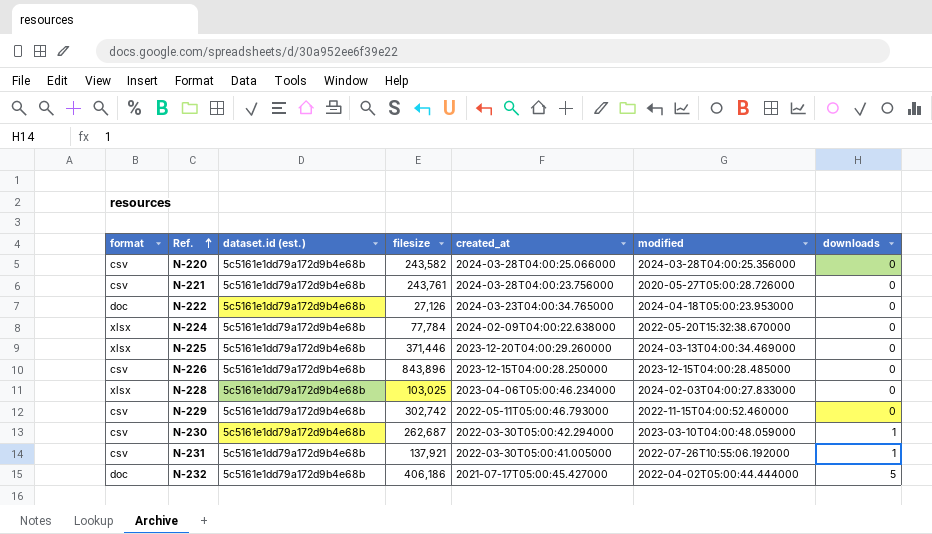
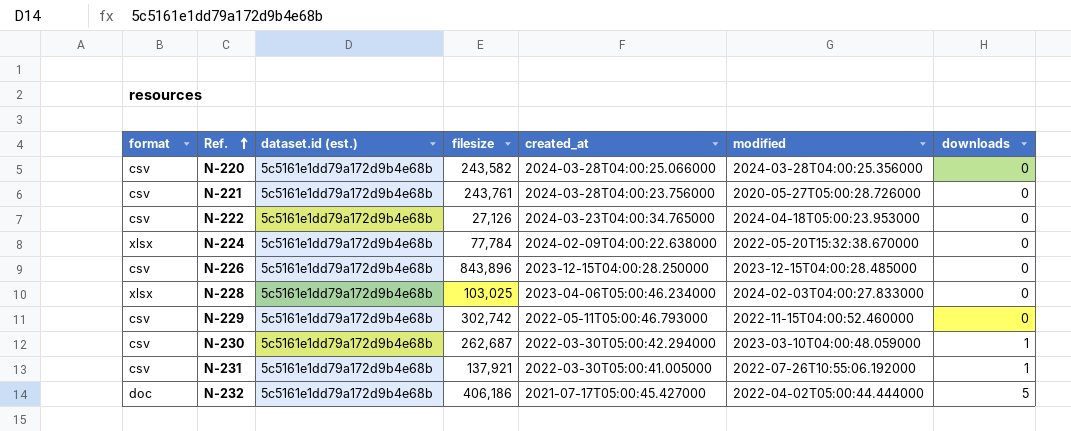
row N-225: xlsx | 5c5161e1dd79a172d9b4e68b | 371,446 | 2023-12-20T04:00:29.260000 | 2024-03-13T04:00:34.469000 | 0 -> none
N-222 | format: doc -> csv

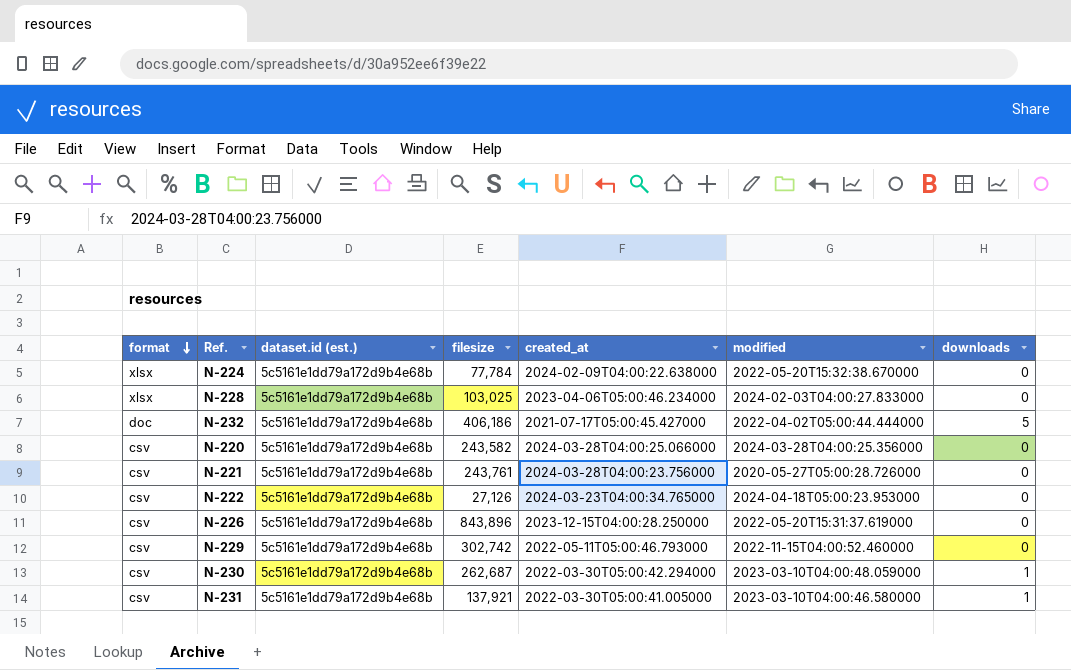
row order: Ref. ascending -> format descending
N-226 | modified: 2023-12-15T04:00:28.485000 -> 2022-05-20T15:31:37.619000
N-231 | modified: 2022-07-26T10:55:06.192000 -> 2023-03-10T04:00:46.580000

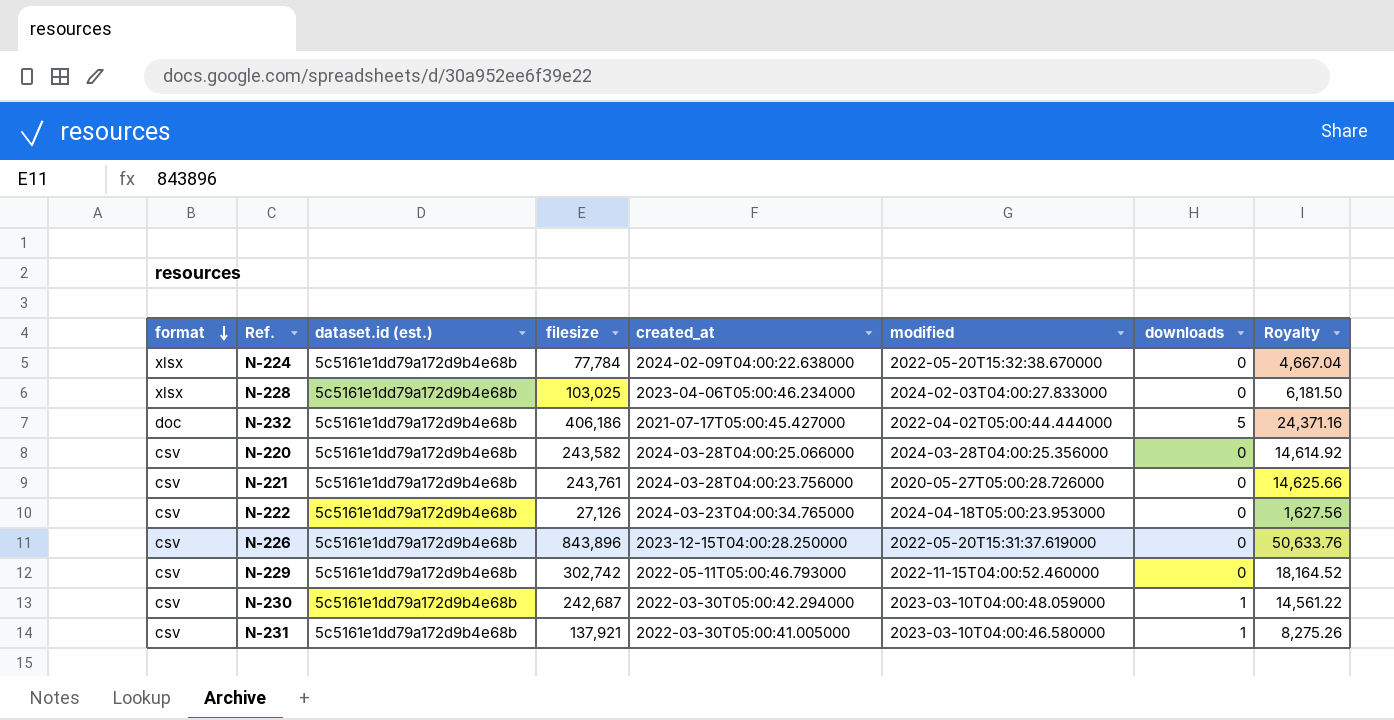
column Royalty | formula: none -> [filesize] * 0.06
N-230 | filesize: 262,687 -> 242,687

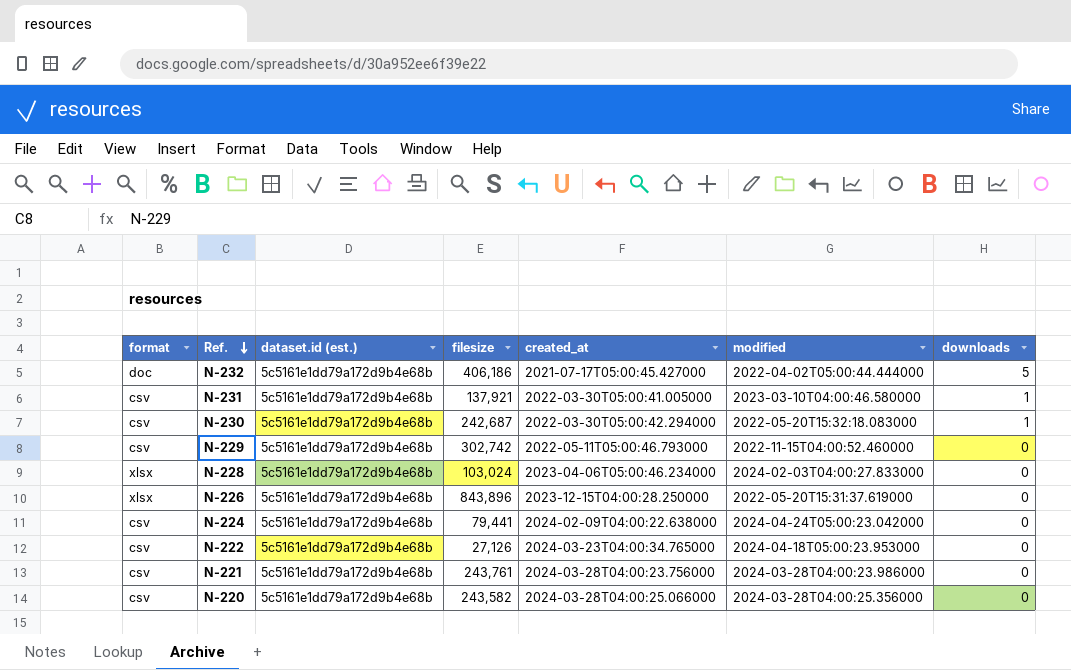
row order: format descending -> Ref. descending
column Royalty | formula: [filesize] * 0.06 -> none
N-230 | modified: 2023-03-10T04:00:48.059000 -> 2022-05-20T15:32:18.083000
N-228 | filesize: 103,025 -> 103,024
N-226 | format: csv -> xlsx
N-224 | format: xlsx -> csv
N-224 | filesize: 77,784 -> 79,441
N-224 | modified: 2022-05-20T15:32:38.670000 -> 2024-04-24T05:00:23.042000
N-221 | modified: 2020-05-27T05:00:28.726000 -> 2024-03-28T04:00:23.986000

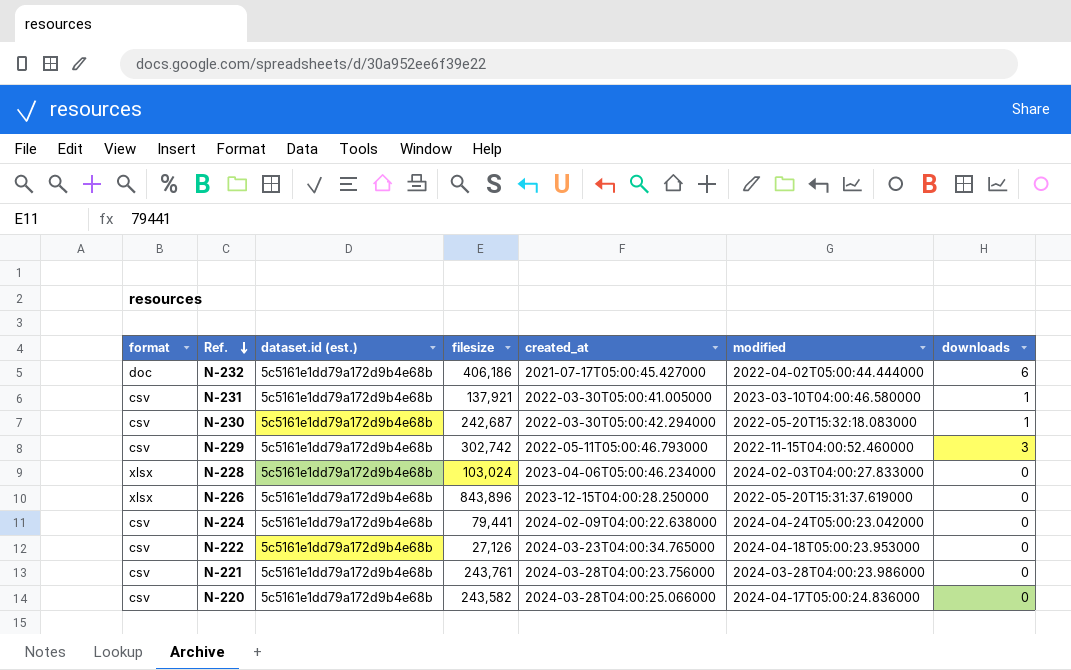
N-232 | downloads: 5 -> 6
N-229 | downloads: 0 -> 3
N-220 | modified: 2024-03-28T04:00:25.356000 -> 2024-04-17T05:00:24.836000

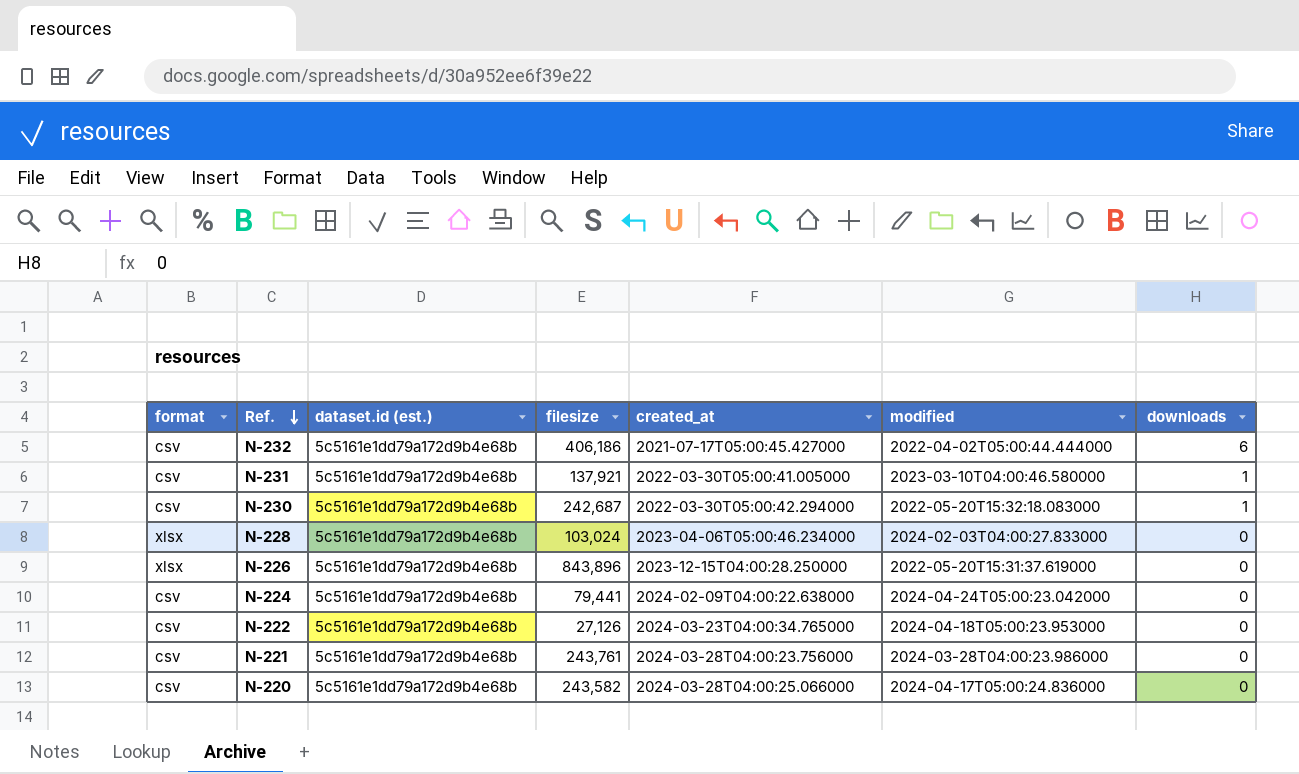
row N-229: csv | 5c5161e1dd79a172d9b4e68b | 302,742 | 2022-05-11T05:00:46.793000 | 2022-11-15T04:00:52.460000 | 3 -> none
N-232 | format: doc -> csv

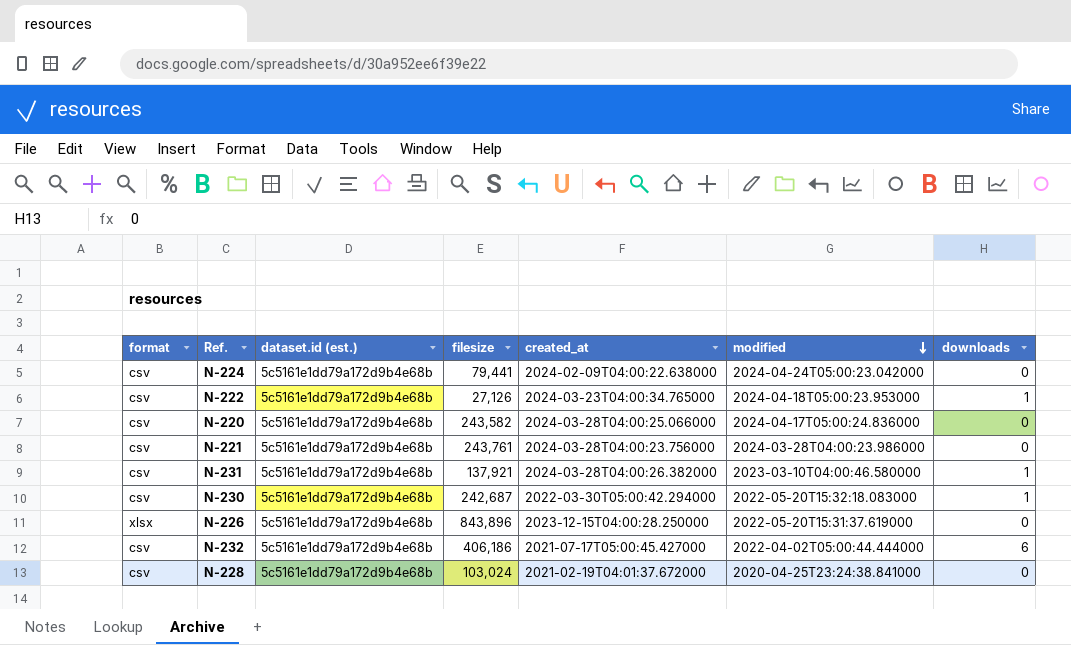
row order: Ref. descending -> modified descending
N-222 | downloads: 0 -> 1
N-231 | created_at: 2022-03-30T05:00:41.005000 -> 2024-03-28T04:00:26.382000
N-228 | format: xlsx -> csv
N-228 | created_at: 2023-04-06T05:00:46.234000 -> 2021-02-19T04:01:37.672000
N-228 | modified: 2024-02-03T04:00:27.833000 -> 2020-04-25T23:24:38.841000

